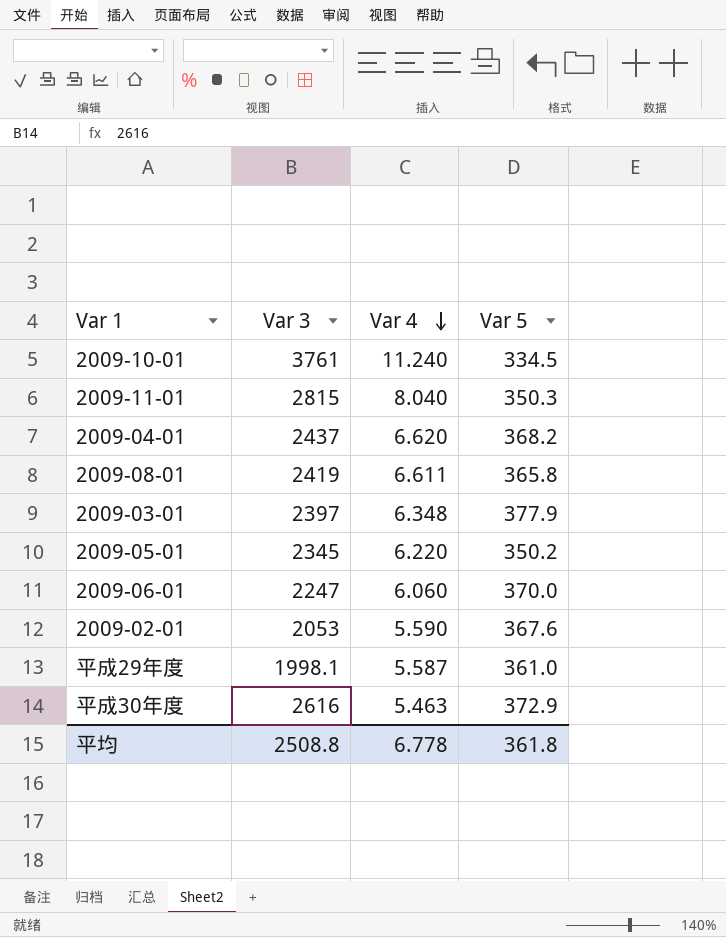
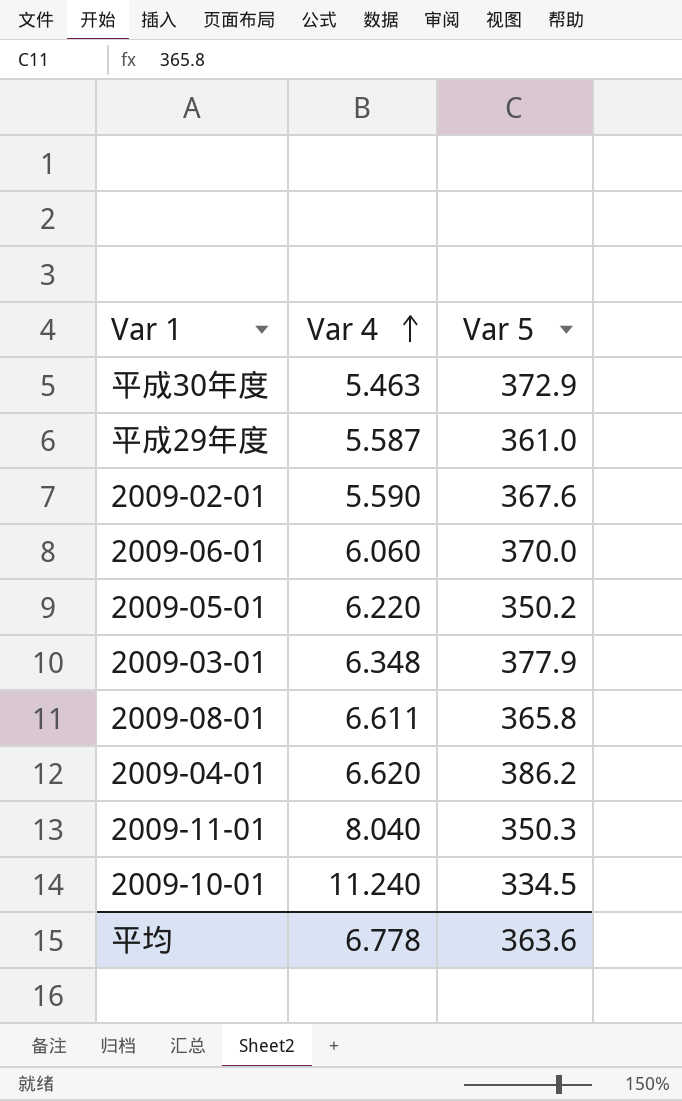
row order: Var 4 descending -> Var 4 ascending
column Var 3 | position: 2 -> none
2009-04-01 | Var 5: 368.2 -> 386.2
平均 | Var 5: 361.8 -> 363.6

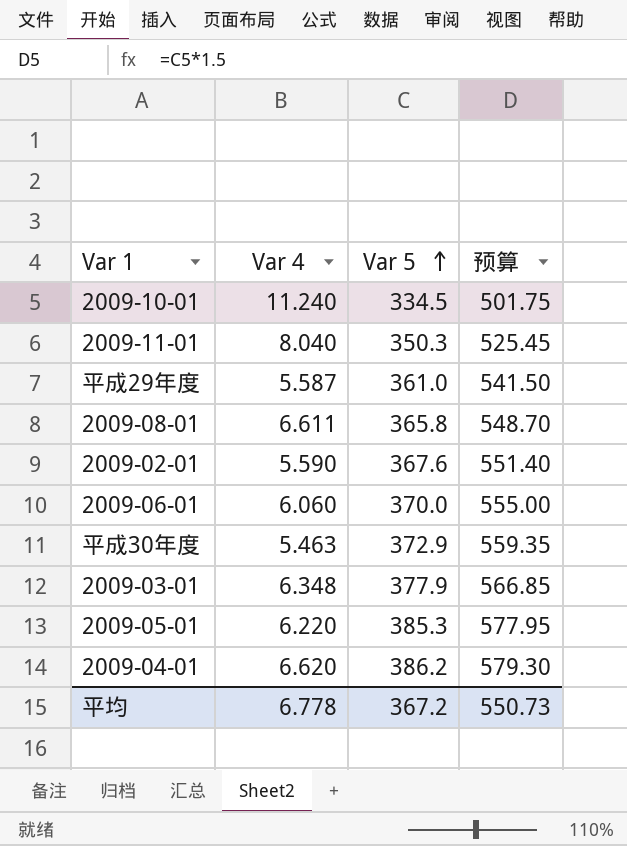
row order: Var 4 ascending -> Var 5 ascending
column 预算 | formula: none -> [Var 5] * 1.5
2009-05-01 | Var 5: 350.2 -> 385.3
平均 | Var 5: 363.6 -> 367.2

